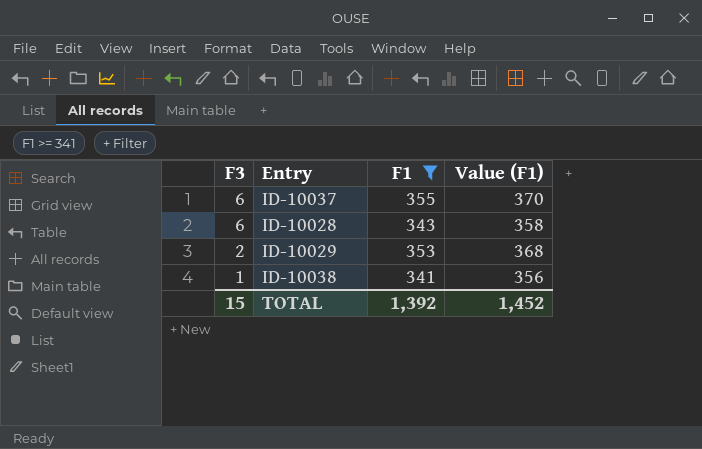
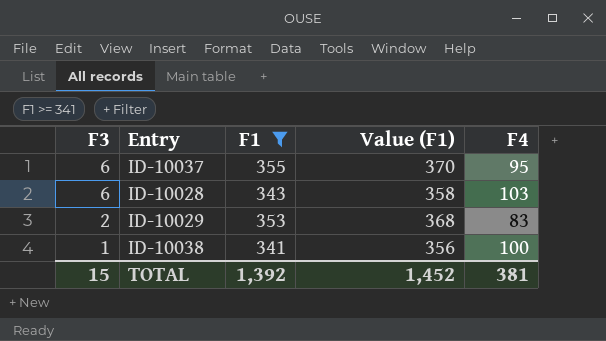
column F4 | position: none -> 5

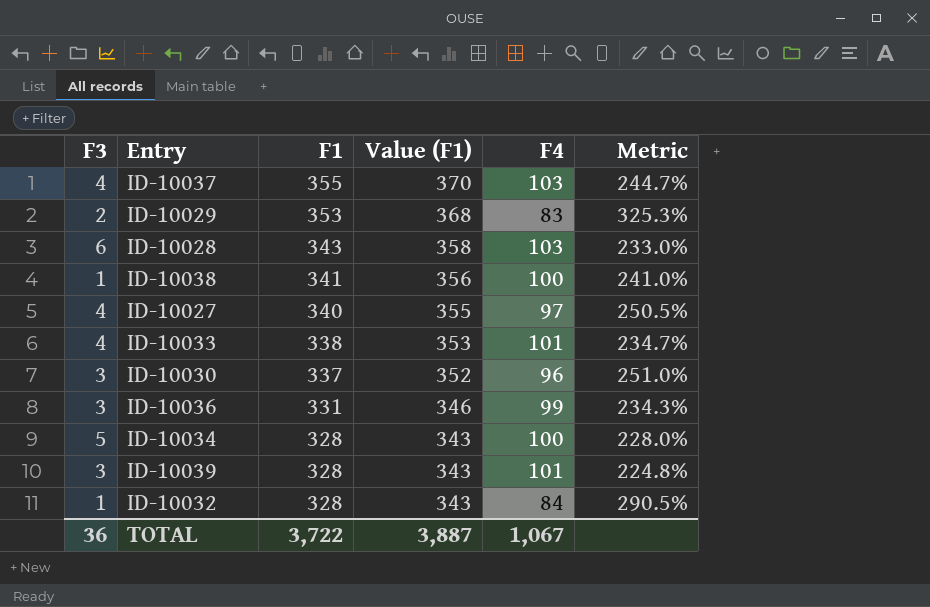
filter: F1 >= 341 -> none
row order: F3 descending -> F1 descending
column Metric | formula: none -> ([F1] - [F4]) / [F4]
ID-10037 | F3: 6 -> 4
ID-10037 | F4: 95 -> 103
TOTAL | F3: 15 -> 36
TOTAL | F1: 1,392 -> 3,722
TOTAL | Value (F1): 1,452 -> 3,887
TOTAL | F4: 381 -> 1,067

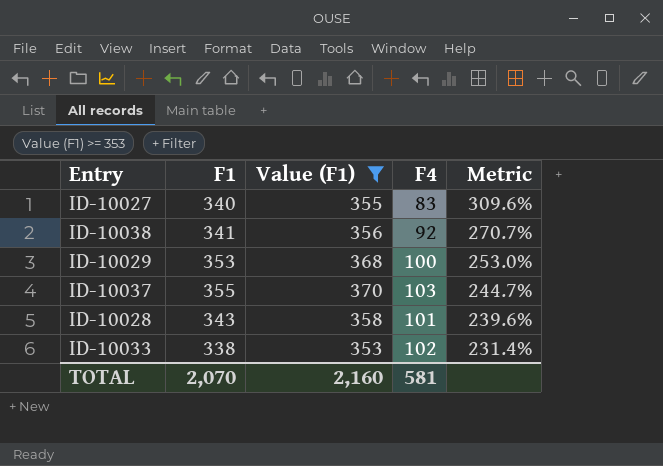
filter: none -> Value (F1) >= 353
row order: F1 descending -> Metric descending
column F3 | position: 1 -> none
ID-10027 | F4: 97 -> 83
ID-10027 | Metric: 250.5% -> 309.6%
ID-10038 | F4: 100 -> 92
ID-10038 | Metric: 241.0% -> 270.7%
ID-10029 | F4: 83 -> 100
ID-10029 | Metric: 325.3% -> 253.0%
ID-10028 | F4: 103 -> 101
ID-10028 | Metric: 233.0% -> 239.6%
ID-10033 | F4: 101 -> 102
ID-10033 | Metric: 234.7% -> 231.4%
TOTAL | F1: 3,722 -> 2,070
TOTAL | Value (F1): 3,887 -> 2,160
TOTAL | F4: 1,067 -> 581

